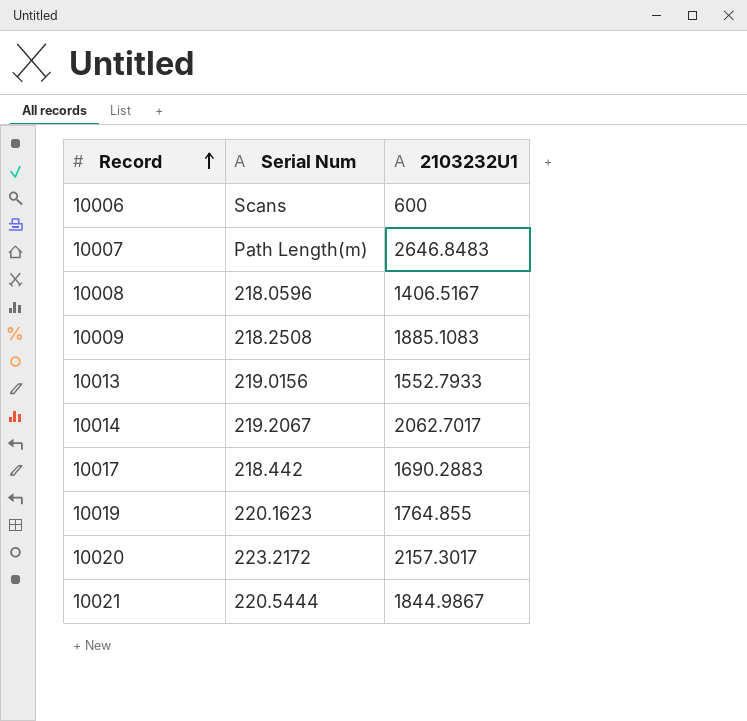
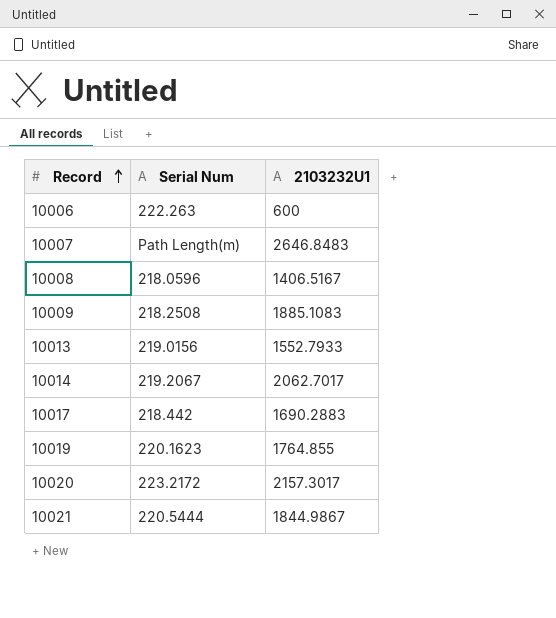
10006 | Serial Num: Scans -> 222.263

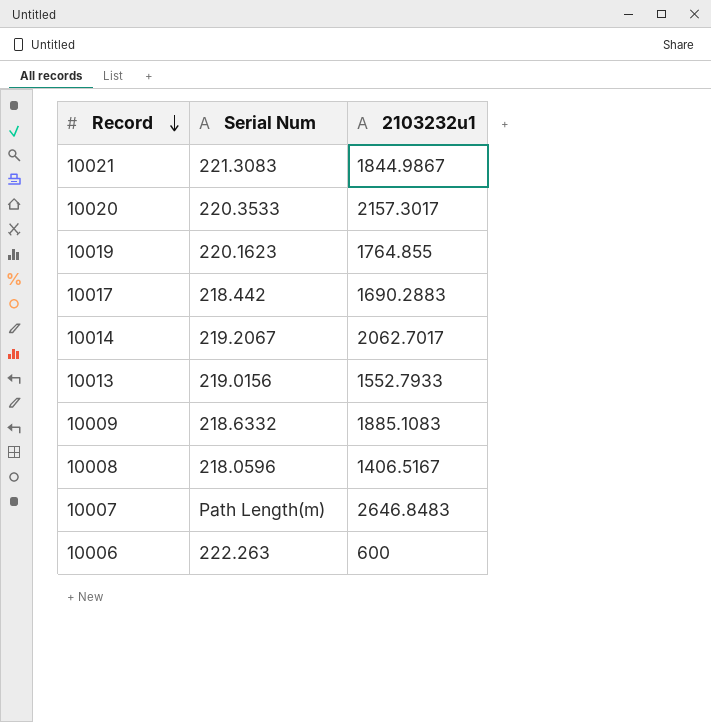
row order: Record ascending -> Record descending
column name: 2103232U1 -> 2103232u1
10021 | Serial Num: 220.5444 -> 221.3083
10020 | Serial Num: 223.2172 -> 220.3533
10009 | Serial Num: 218.2508 -> 218.6332

